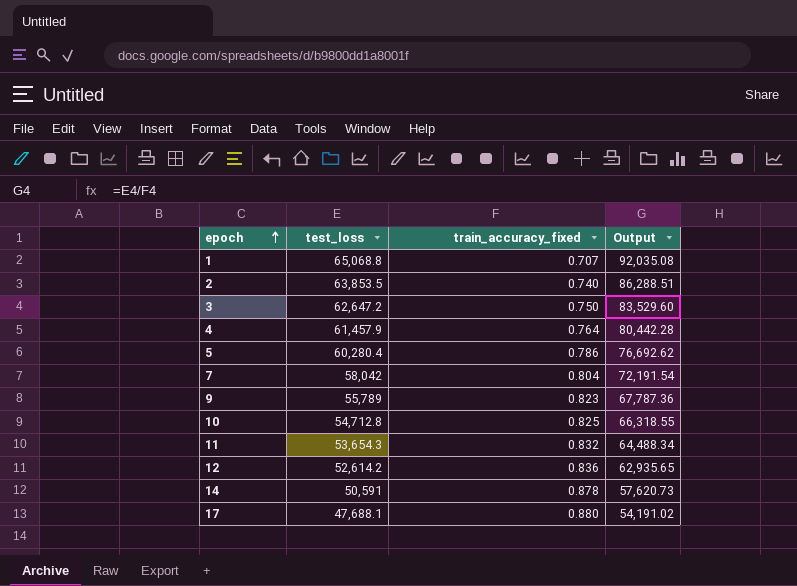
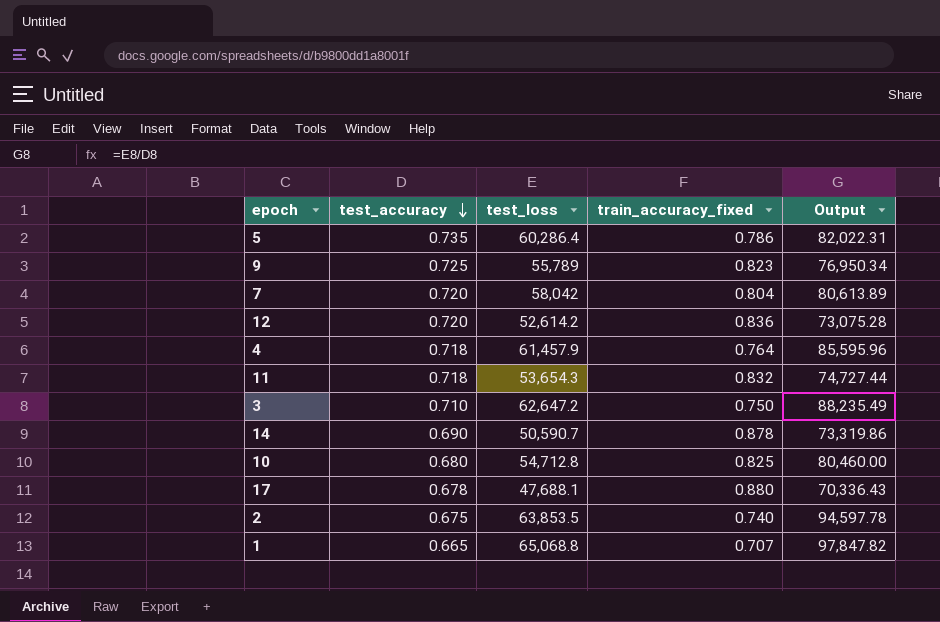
row order: epoch ascending -> test_accuracy descending
column test_accuracy | position: none -> 2
column Output | formula: [test_loss] / [train_accuracy_fixed] -> [test_loss] / [test_accuracy]
5 | test_loss: 60,280.4 -> 60,286.4
14 | test_loss: 50,591 -> 50,590.7

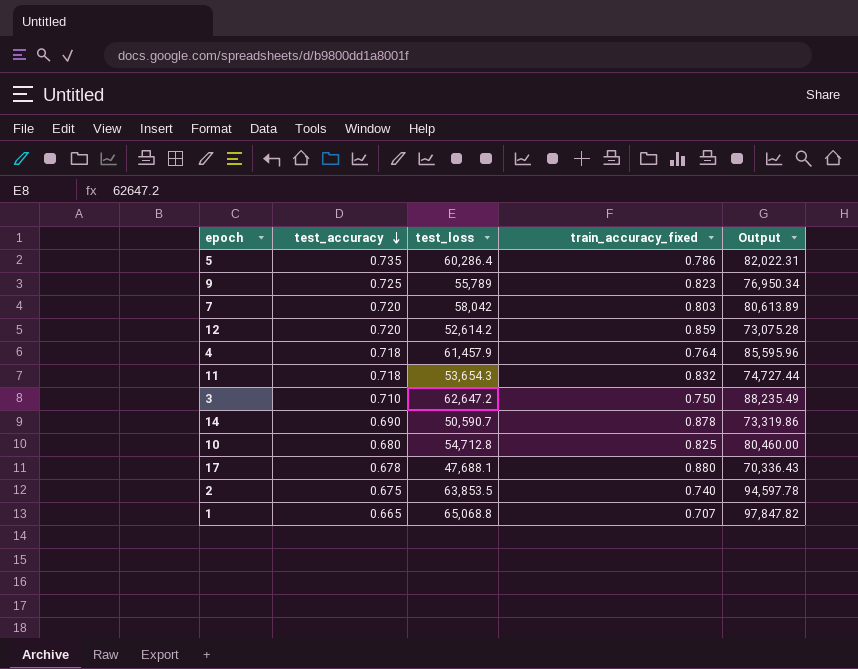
7 | train_accuracy_fixed: 0.804 -> 0.803
12 | train_accuracy_fixed: 0.836 -> 0.859

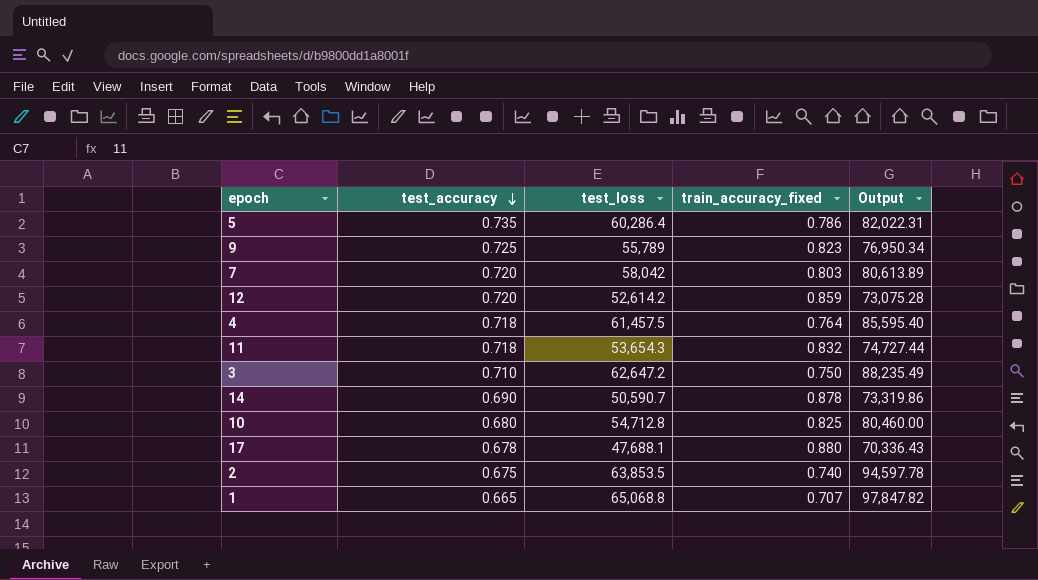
4 | test_loss: 61,457.9 -> 61,457.5
4 | Output: 85,595.96 -> 85,595.40

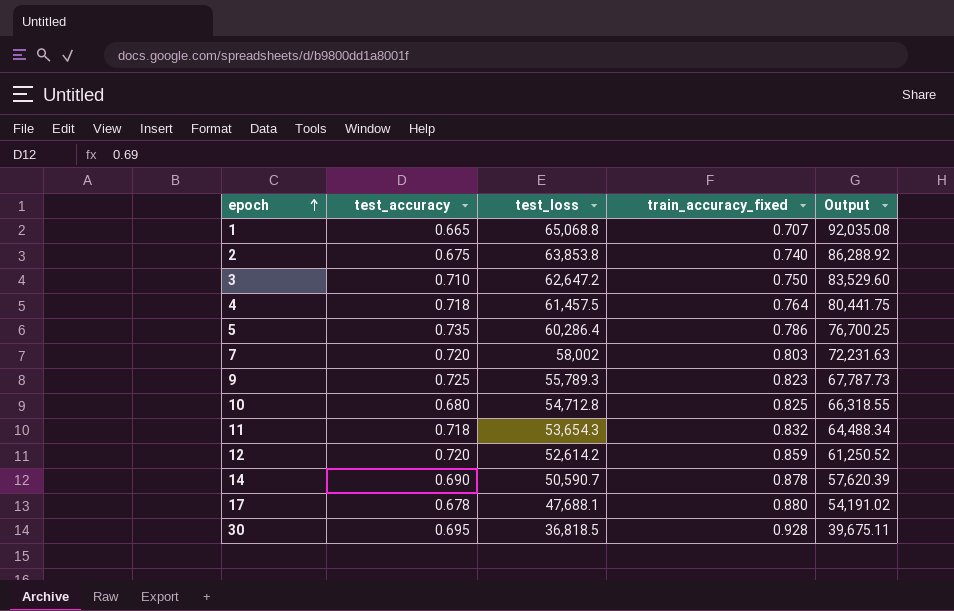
row order: test_accuracy descending -> epoch ascending
column Output | formula: [test_loss] / [test_accuracy] -> [test_loss] / [train_accuracy_fixed]
2 | test_loss: 63,853.5 -> 63,853.8
7 | test_loss: 58,042 -> 58,002
9 | test_loss: 55,789 -> 55,789.3
row 30: none -> 0.695 | 36,818.5 | 0.928 | 39,675.11

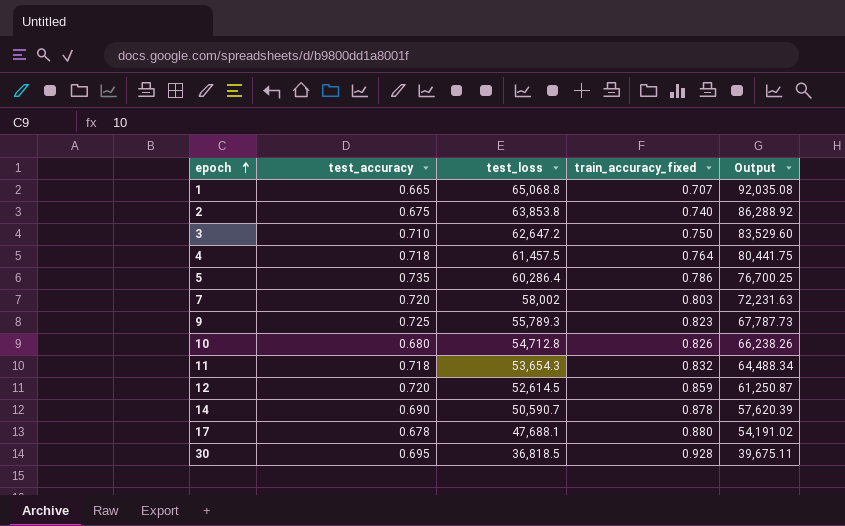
10 | train_accuracy_fixed: 0.825 -> 0.826
10 | Output: 66,318.55 -> 66,238.26
12 | test_loss: 52,614.2 -> 52,614.5
12 | Output: 61,250.52 -> 61,250.87

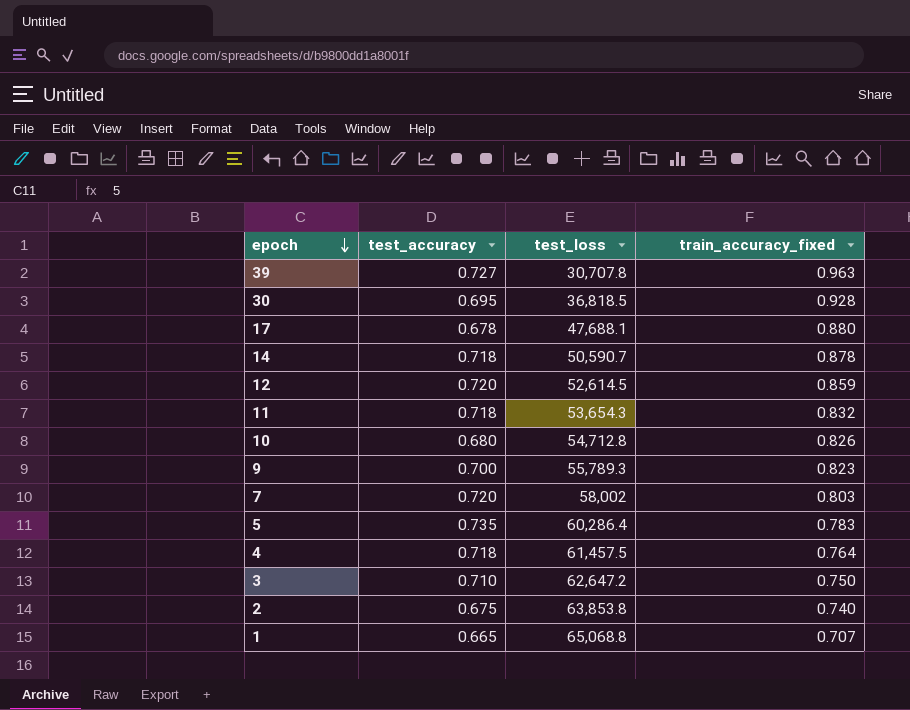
row order: epoch ascending -> epoch descending
column Output | formula: [test_loss] / [train_accuracy_fixed] -> none
row 39: none -> 0.727 | 30,707.8 | 0.963
14 | test_accuracy: 0.690 -> 0.718
9 | test_accuracy: 0.725 -> 0.700
5 | train_accuracy_fixed: 0.786 -> 0.783

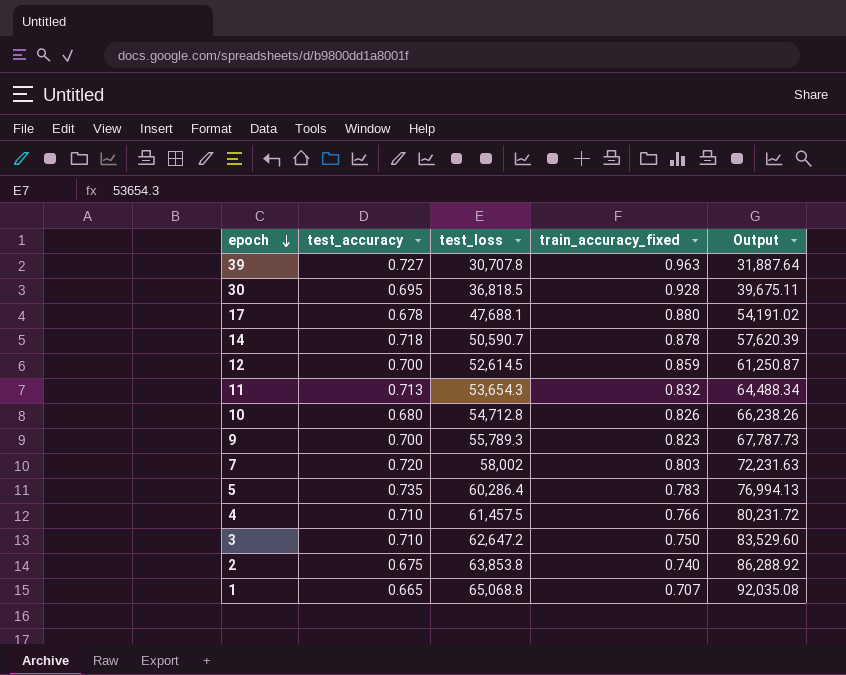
column Output | formula: none -> [test_loss] / [train_accuracy_fixed]
12 | test_accuracy: 0.720 -> 0.700
11 | test_accuracy: 0.718 -> 0.713
4 | test_accuracy: 0.718 -> 0.710
4 | train_accuracy_fixed: 0.764 -> 0.766

